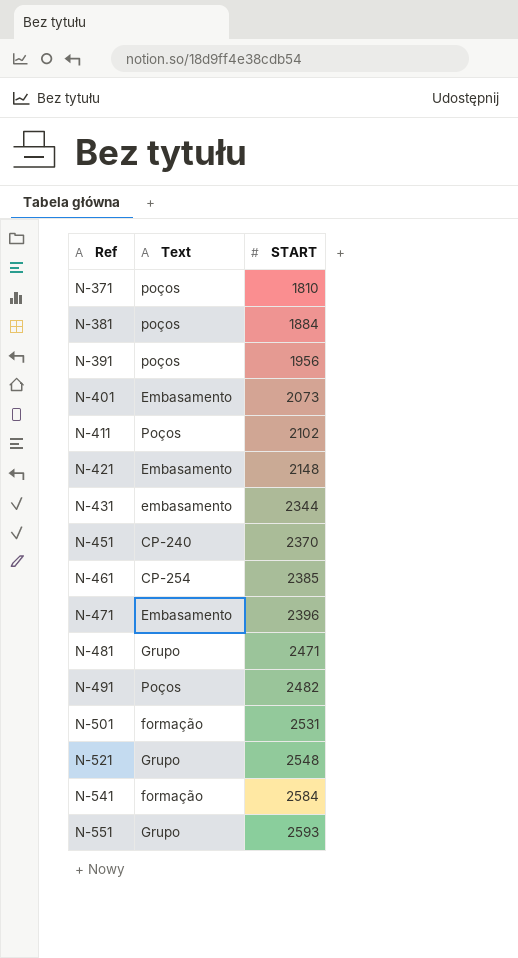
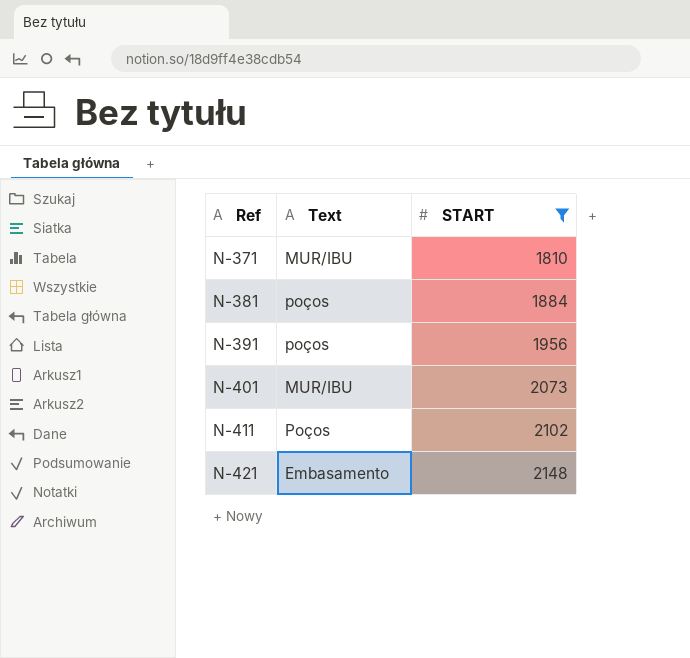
filter: none -> START <= 2148
N-371 | Text: poços -> MUR/IBU
N-401 | Text: Embasamento -> MUR/IBU

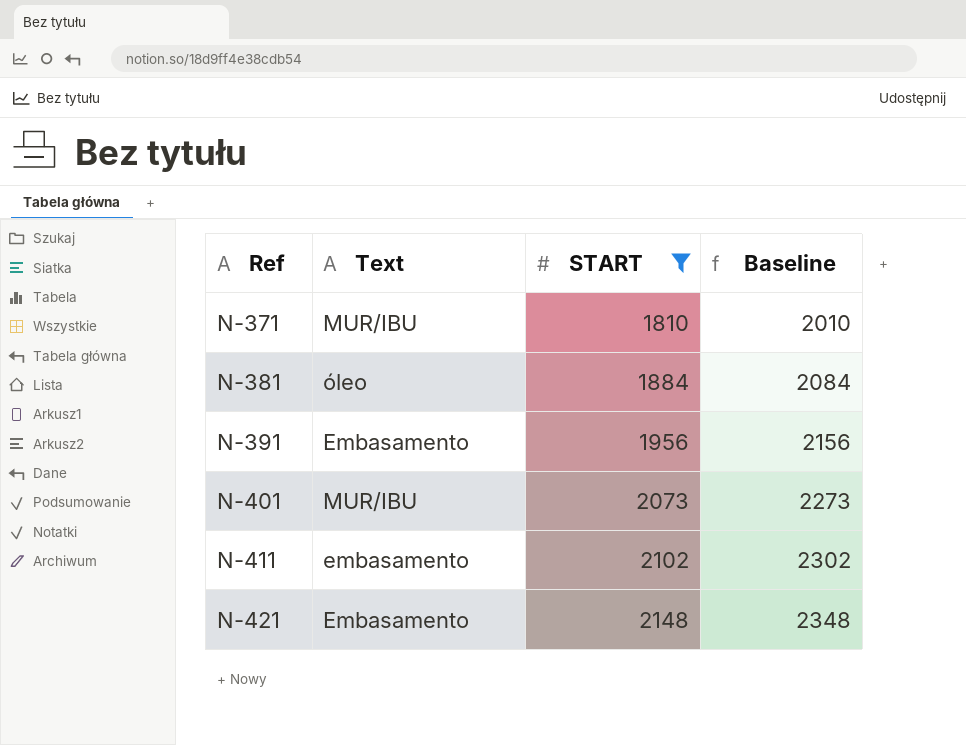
column Baseline | formula: none -> [START] + 200
N-381 | Text: poços -> óleo
N-391 | Text: poços -> Embasamento
N-411 | Text: Poços -> embasamento

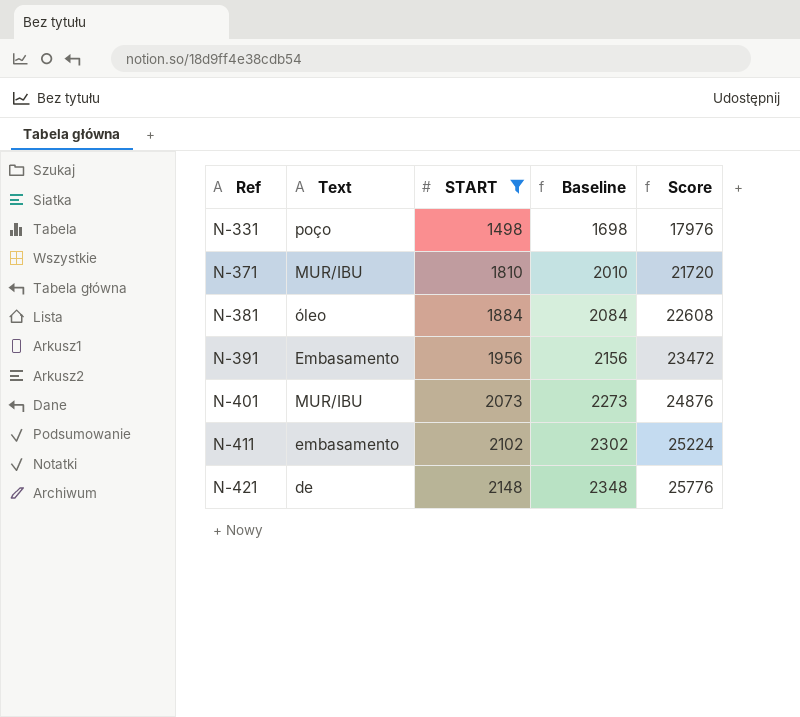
column Score | formula: none -> [START] * 12
row N-331: none -> poço | 1498 | 1698 | 17976
N-421 | Text: Embasamento -> de

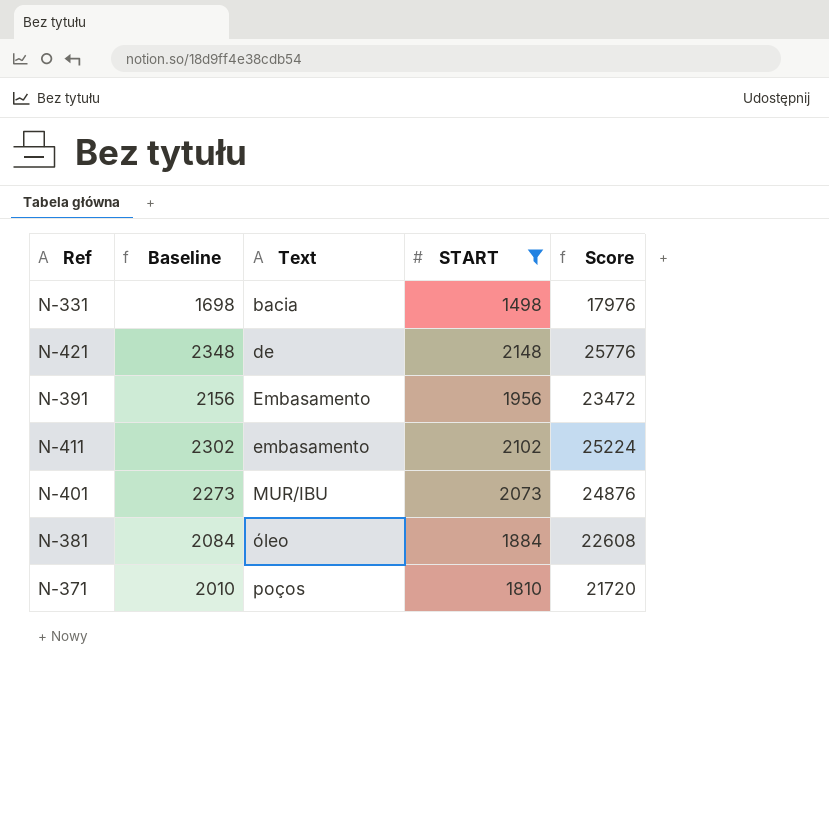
row order: Ref ascending -> Text ascending
column Baseline | position: 4 -> 2
N-331 | Text: poço -> bacia
N-371 | Text: MUR/IBU -> poços

